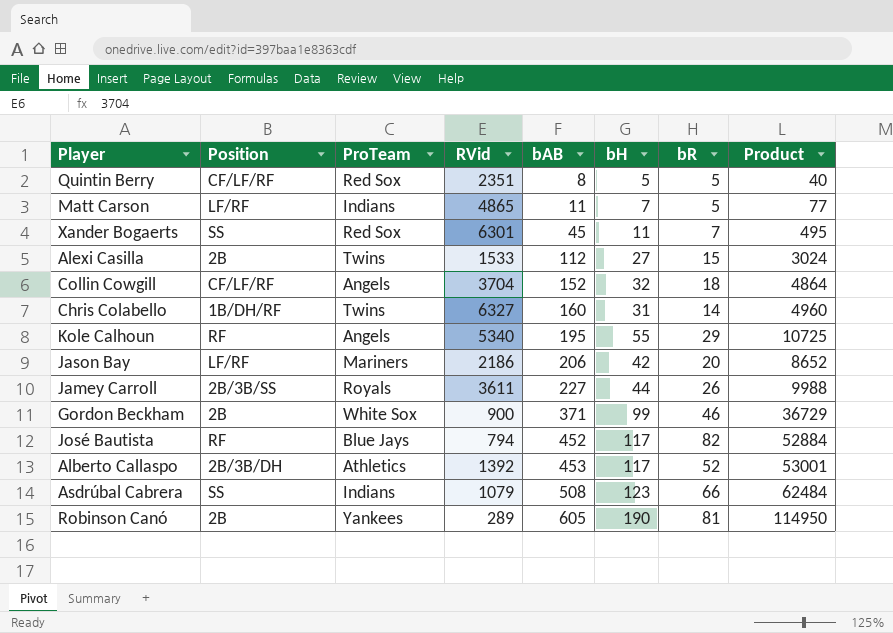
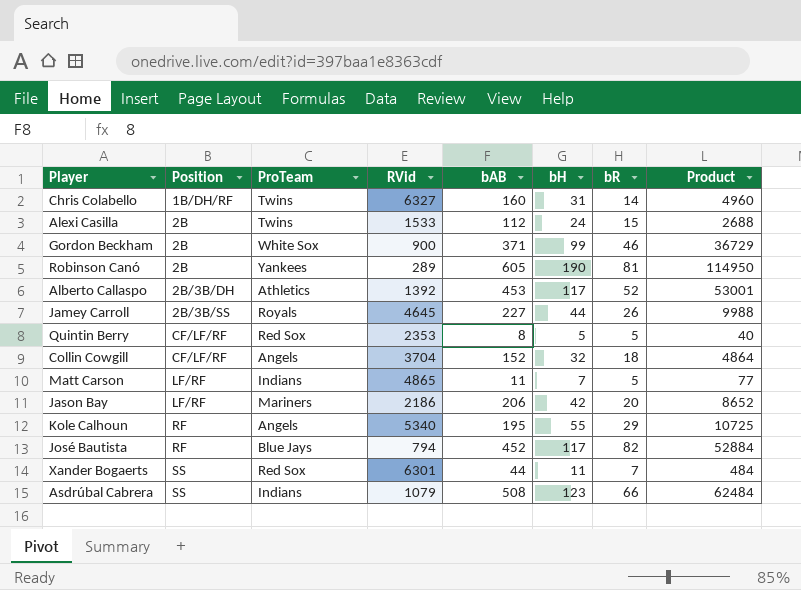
row order: bAB ascending -> Position ascending
Alexi Casilla | bH: 27 -> 24
Alexi Casilla | Product: 3024 -> 2688
Jamey Carroll | RVid: 3611 -> 4645
Quintin Berry | RVid: 2351 -> 2353
Xander Bogaerts | bAB: 45 -> 44
Xander Bogaerts | Product: 495 -> 484

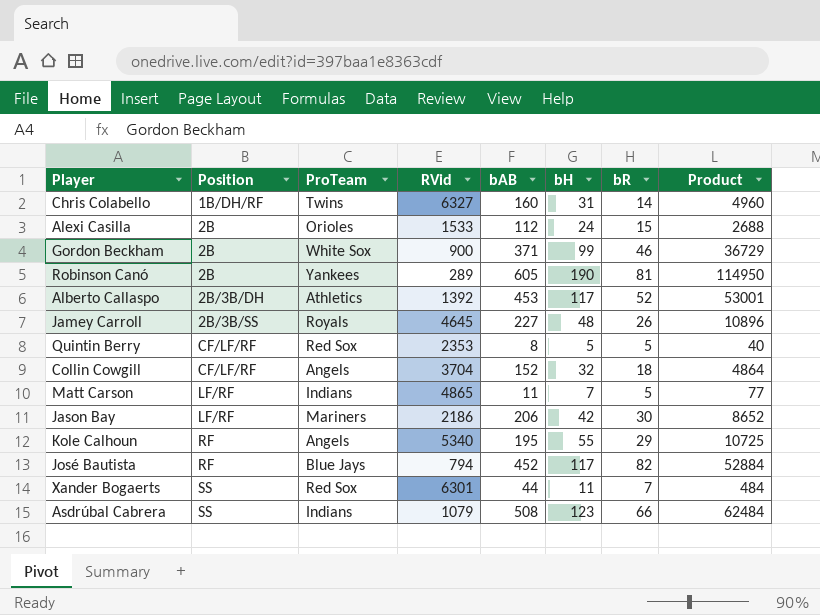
Alexi Casilla | ProTeam: Twins -> Orioles
Jamey Carroll | bH: 44 -> 48
Jamey Carroll | Product: 9988 -> 10896
Jason Bay | bR: 20 -> 30

